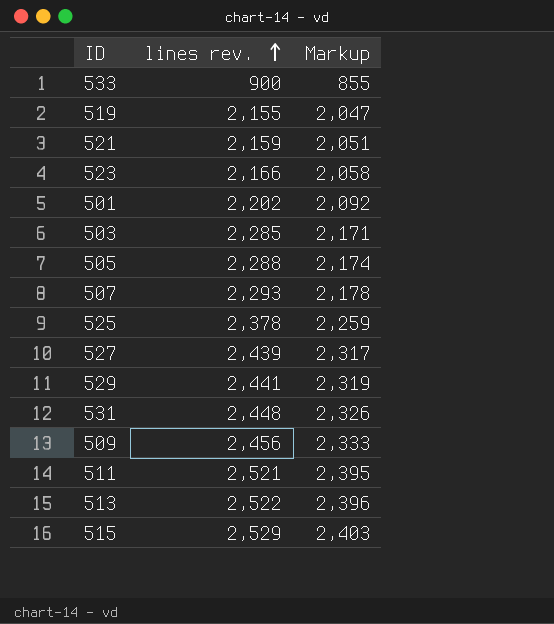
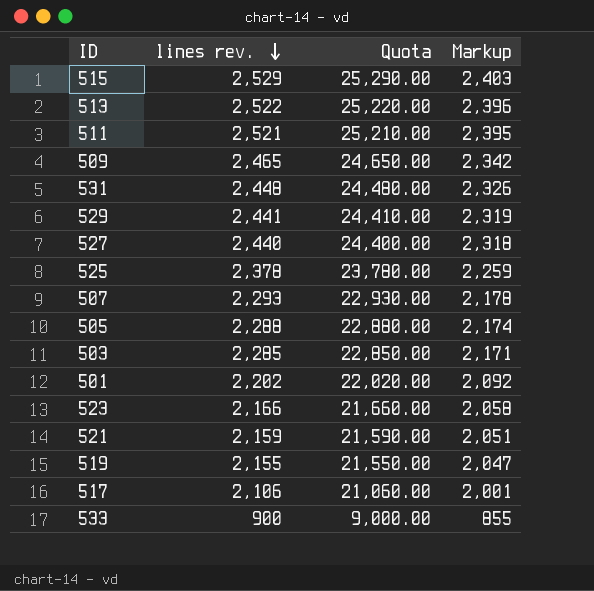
row order: lines rev. ascending -> lines rev. descending
column Quota | formula: none -> [lines rev.] * 10
509 | lines rev.: 2,456 -> 2,465
509 | Markup: 2,333 -> 2,342
527 | lines rev.: 2,439 -> 2,440
527 | Markup: 2,317 -> 2,318
row 517: none -> 2,106 | 21,060.00 | 2,001

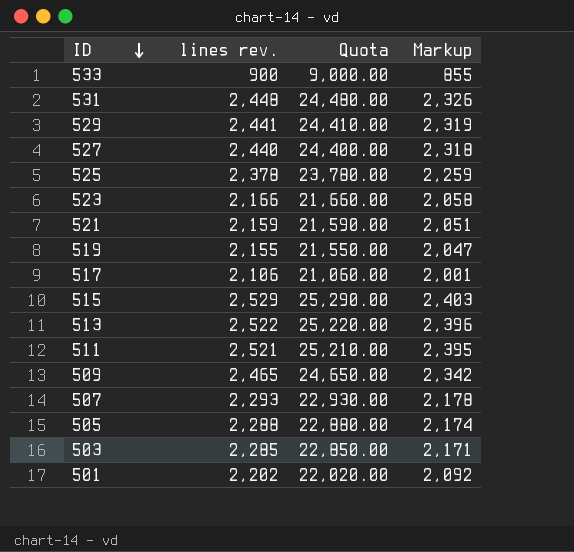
row order: lines rev. descending -> ID descending

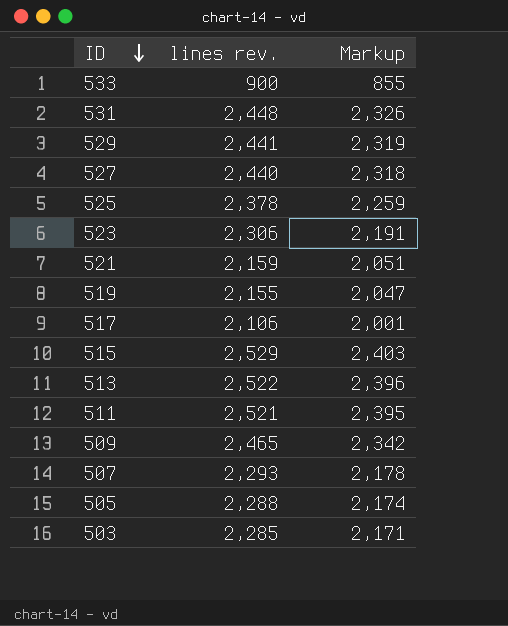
column Quota | formula: [lines rev.] * 10 -> none
row 501: 2,202 | 22,020.00 | 2,092 -> none
523 | lines rev.: 2,166 -> 2,306
523 | Markup: 2,058 -> 2,191

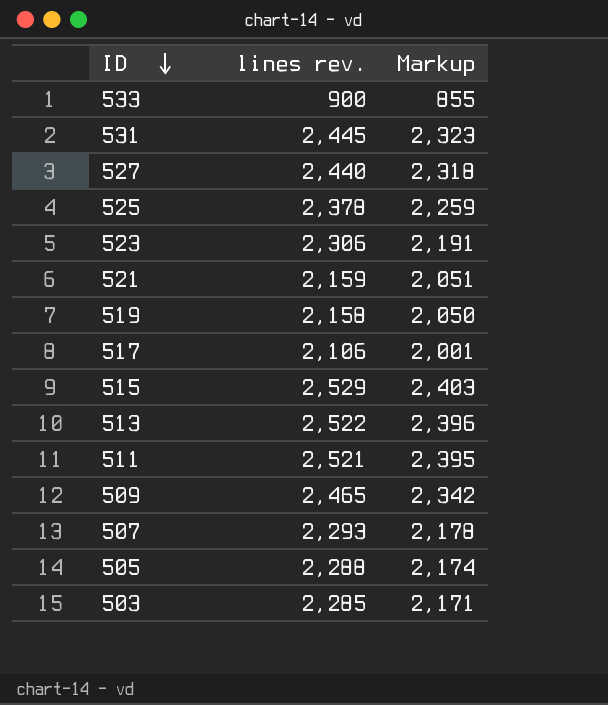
row 529: 2,441 | 2,319 -> none
531 | lines rev.: 2,448 -> 2,445
531 | Markup: 2,326 -> 2,323
519 | lines rev.: 2,155 -> 2,158
519 | Markup: 2,047 -> 2,050

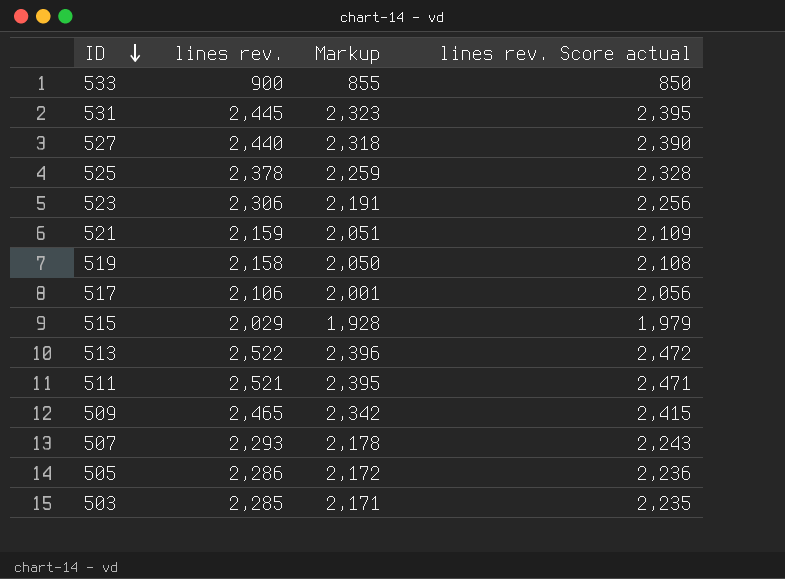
column lines rev. Score actual | formula: none -> [lines rev.] - 50
515 | lines rev.: 2,529 -> 2,029
515 | Markup: 2,403 -> 1,928
505 | lines rev.: 2,288 -> 2,286
505 | Markup: 2,174 -> 2,172

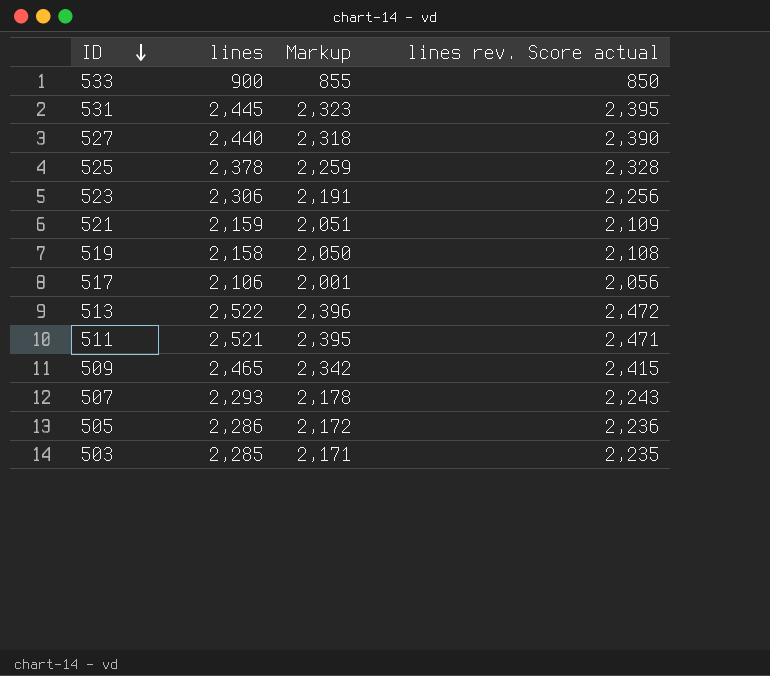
column name: lines rev. -> lines
row 515: 2,029 | 1,928 | 1,979 -> none

